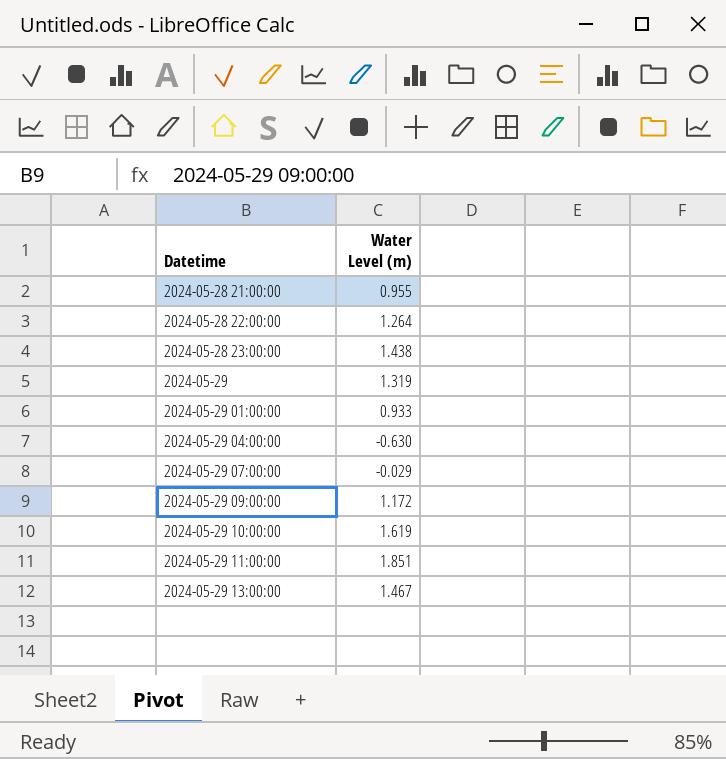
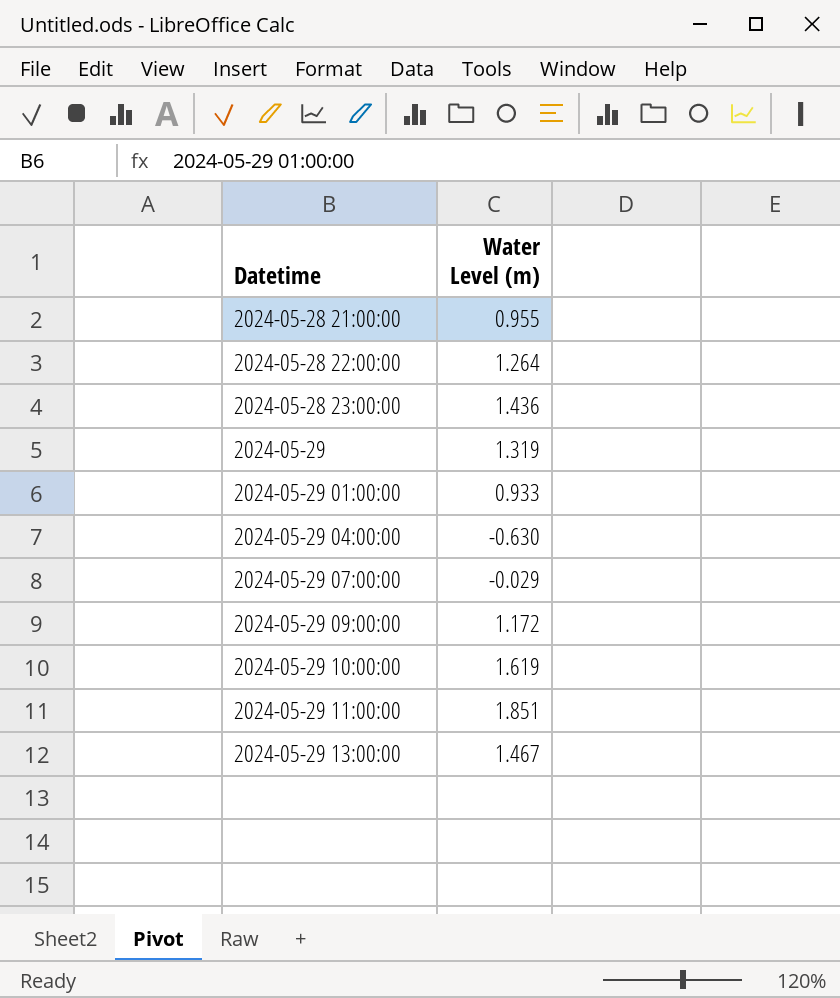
2024-05-28 23:00:00 | Water Level (m): 1.438 -> 1.436

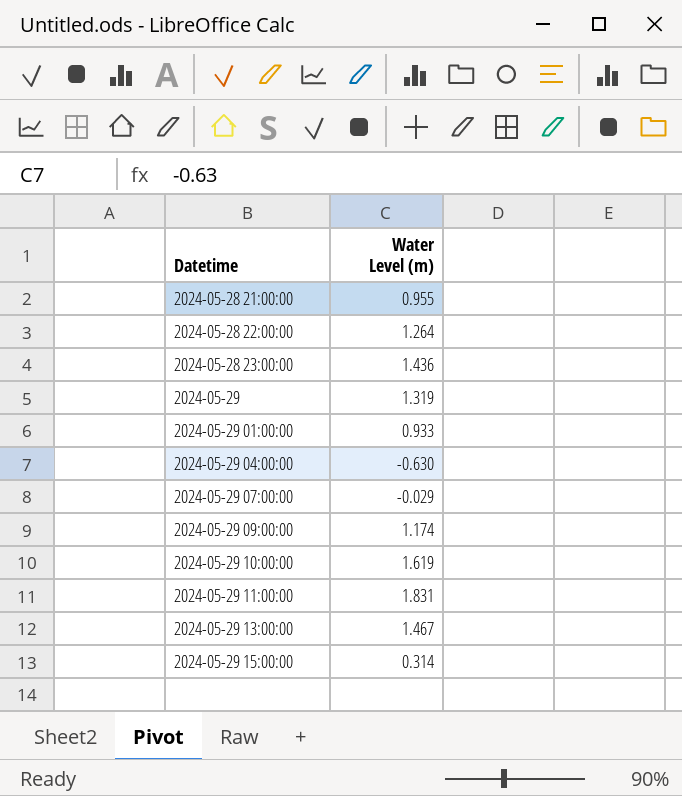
2024-05-29 09:00:00 | Water Level (m): 1.172 -> 1.174
2024-05-29 11:00:00 | Water Level (m): 1.851 -> 1.831
row 2024-05-29 15:00:00: none -> 0.314

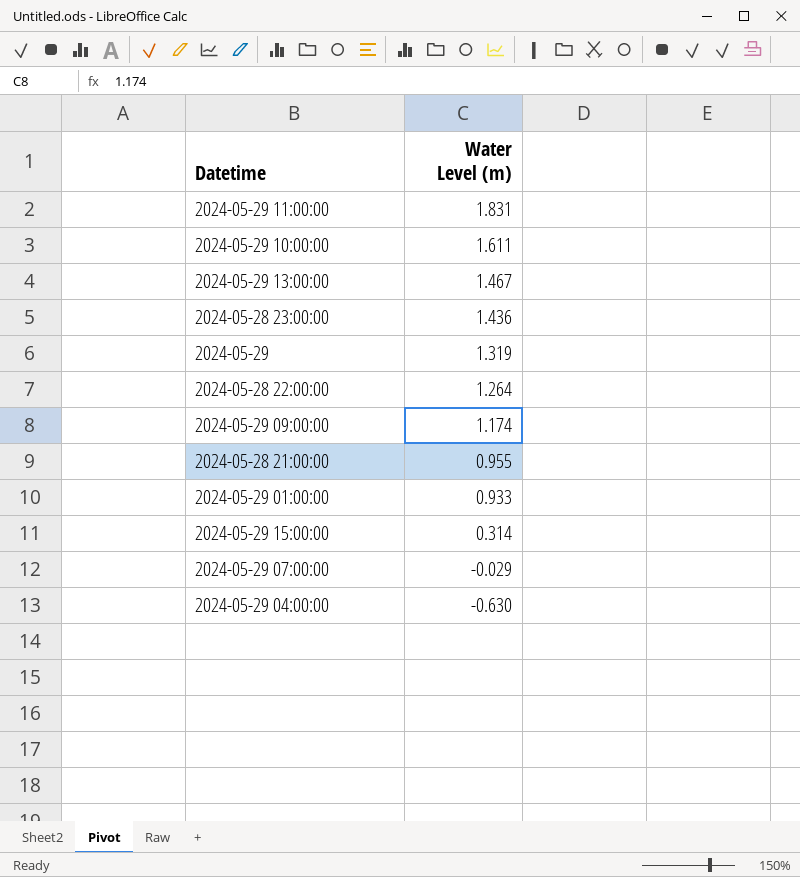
row order: Datetime ascending -> Water Level (m) descending
2024-05-29 10:00:00 | Water Level (m): 1.619 -> 1.611

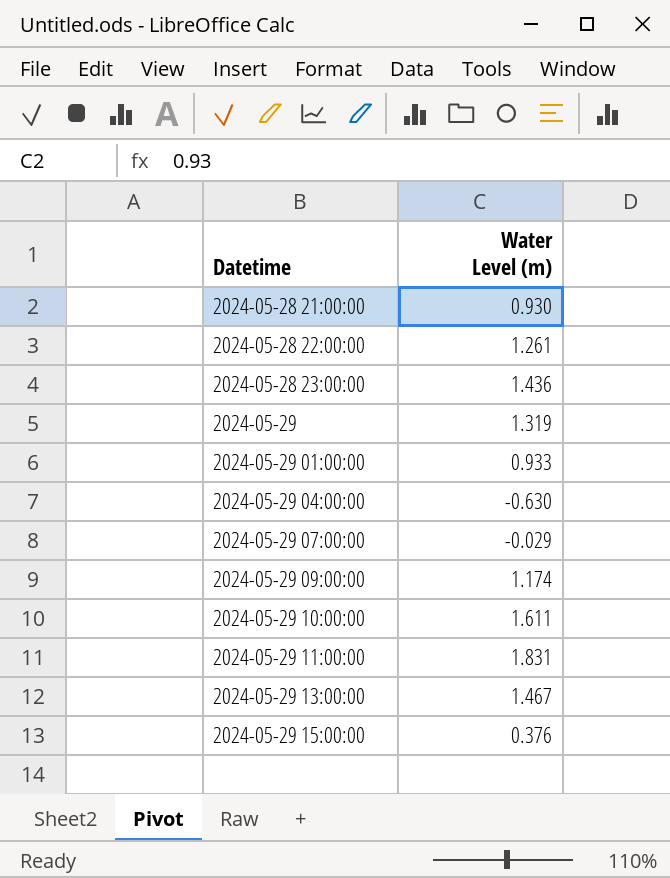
row order: Water Level (m) descending -> Datetime ascending
2024-05-28 21:00:00 | Water Level (m): 0.955 -> 0.930
2024-05-28 22:00:00 | Water Level (m): 1.264 -> 1.261
2024-05-29 15:00:00 | Water Level (m): 0.314 -> 0.376

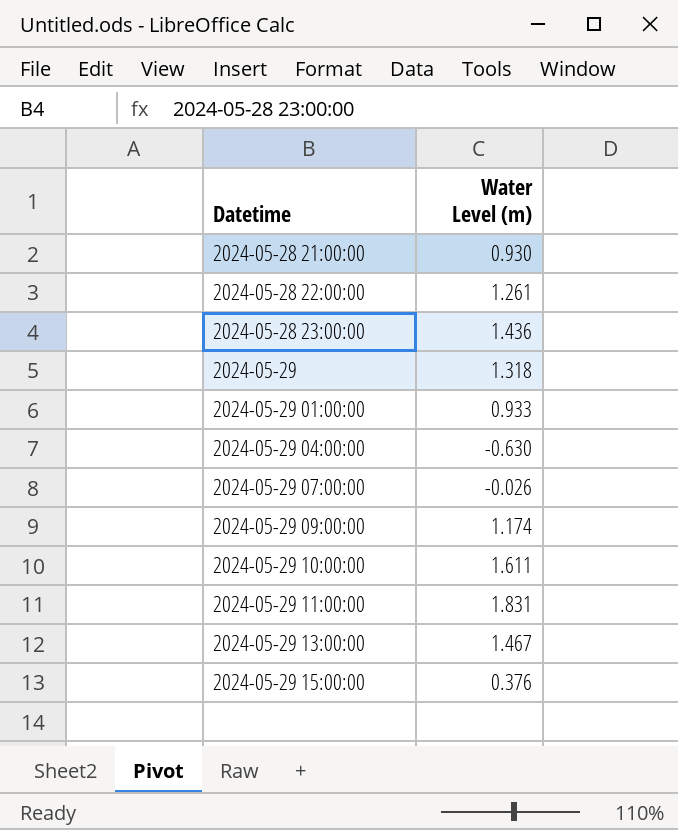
2024-05-29 | Water Level (m): 1.319 -> 1.318
2024-05-29 07:00:00 | Water Level (m): -0.029 -> -0.026

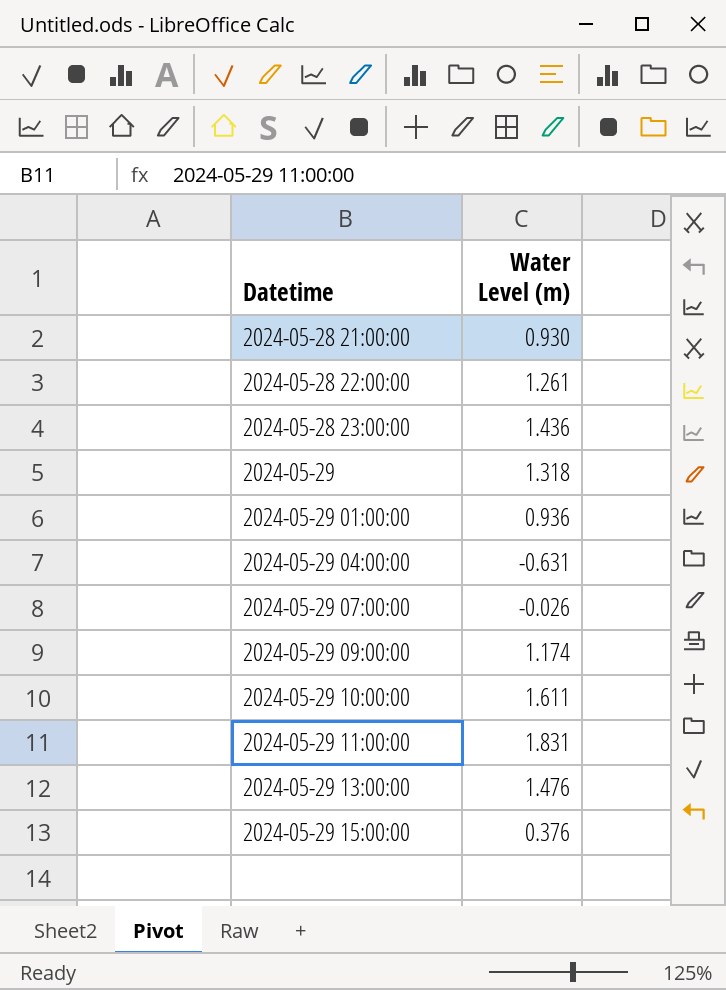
2024-05-29 01:00:00 | Water Level (m): 0.933 -> 0.936
2024-05-29 04:00:00 | Water Level (m): -0.630 -> -0.631
2024-05-29 13:00:00 | Water Level (m): 1.467 -> 1.476

